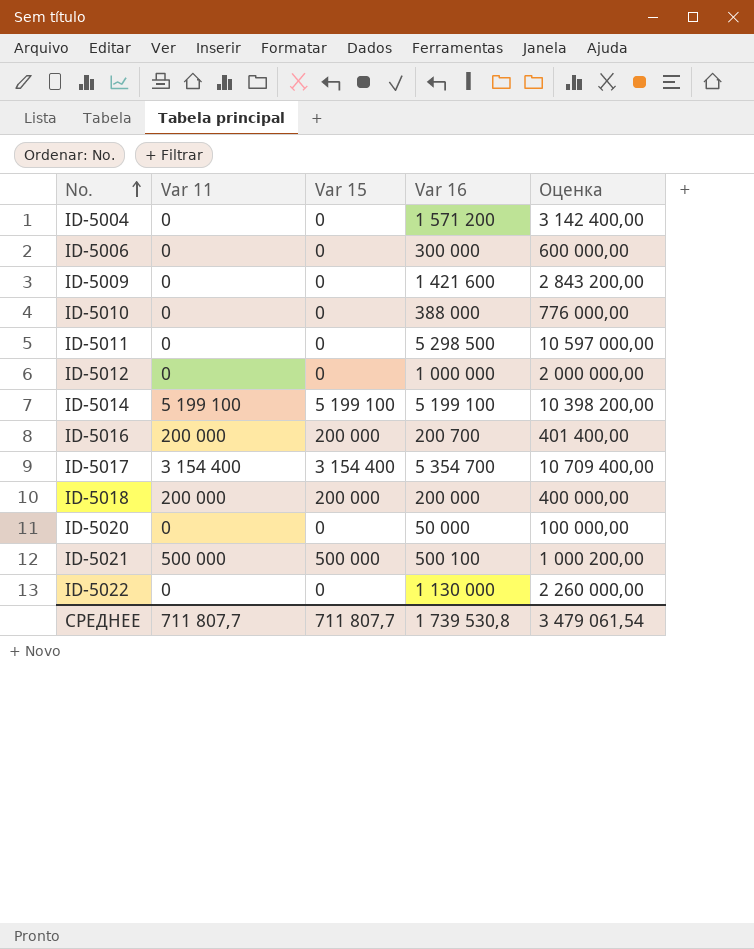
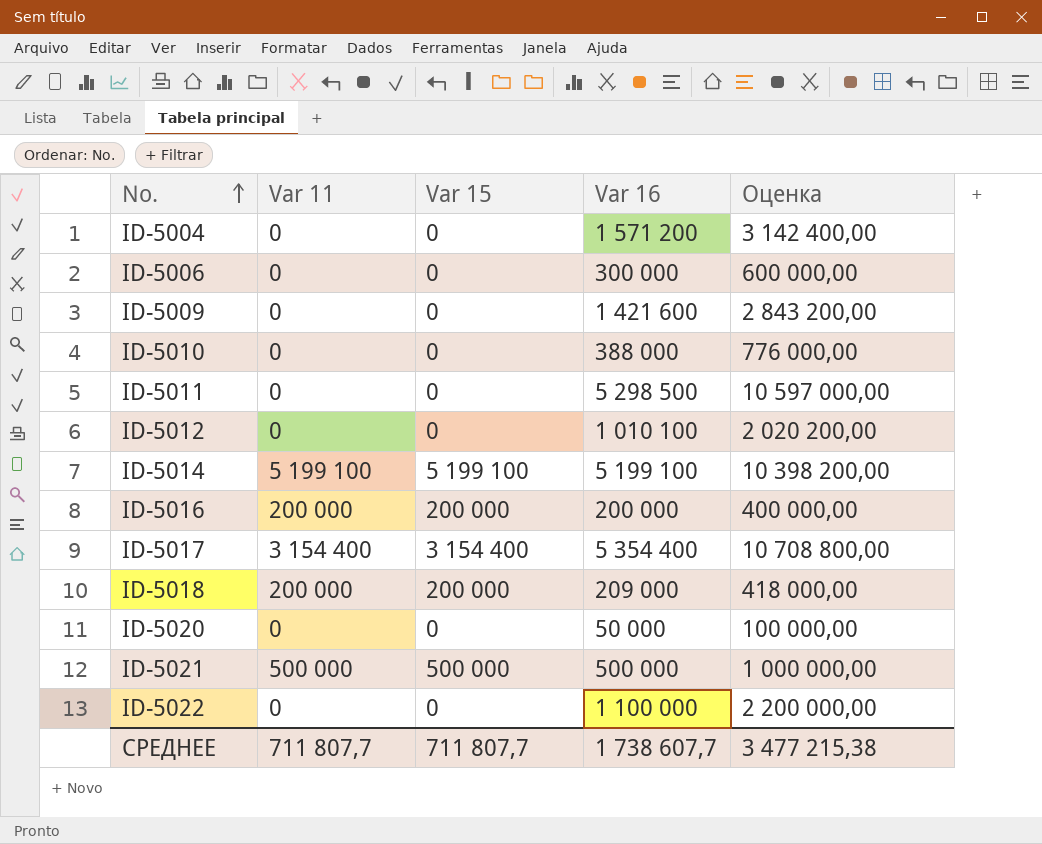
ID-5012 | Var 16: 1 000 000 -> 1 010 100
ID-5012 | Оценка: 2 000 000,00 -> 2 020 200,00
ID-5016 | Var 16: 200 700 -> 200 000
ID-5016 | Оценка: 401 400,00 -> 400 000,00
ID-5017 | Var 16: 5 354 700 -> 5 354 400
ID-5017 | Оценка: 10 709 400,00 -> 10 708 800,00
ID-5018 | Var 16: 200 000 -> 209 000
ID-5018 | Оценка: 400 000,00 -> 418 000,00
ID-5021 | Var 16: 500 100 -> 500 000
ID-5021 | Оценка: 1 000 200,00 -> 1 000 000,00
ID-5022 | Var 16: 1 130 000 -> 1 100 000
ID-5022 | Оценка: 2 260 000,00 -> 2 200 000,00
СРЕДНЕЕ | Var 16: 1 739 530,8 -> 1 738 607,7
СРЕДНЕЕ | Оценка: 3 479 061,54 -> 3 477 215,38

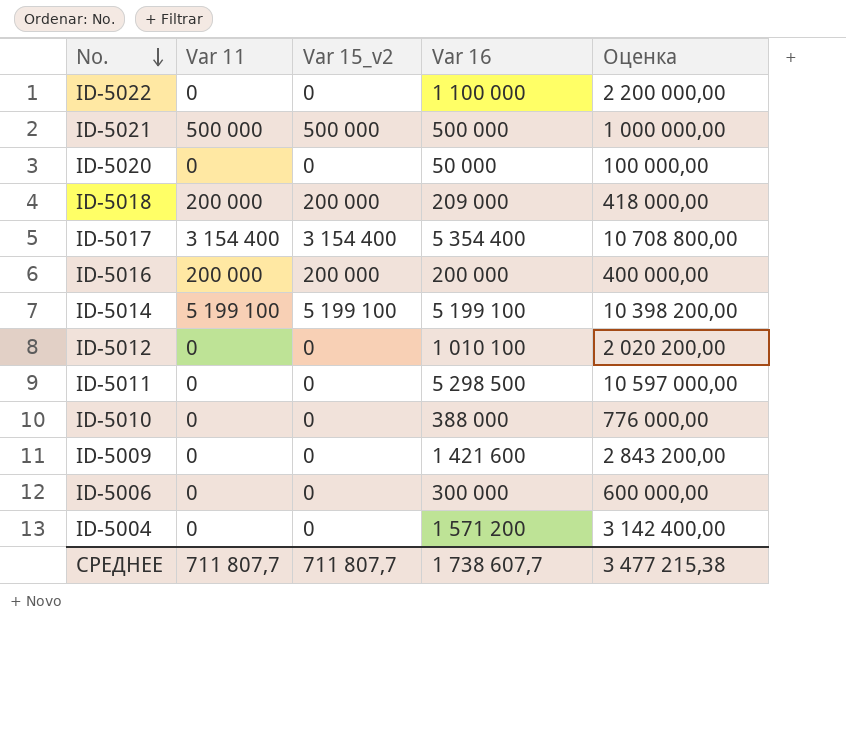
row order: No. ascending -> No. descending
column name: Var 15 -> Var 15_v2

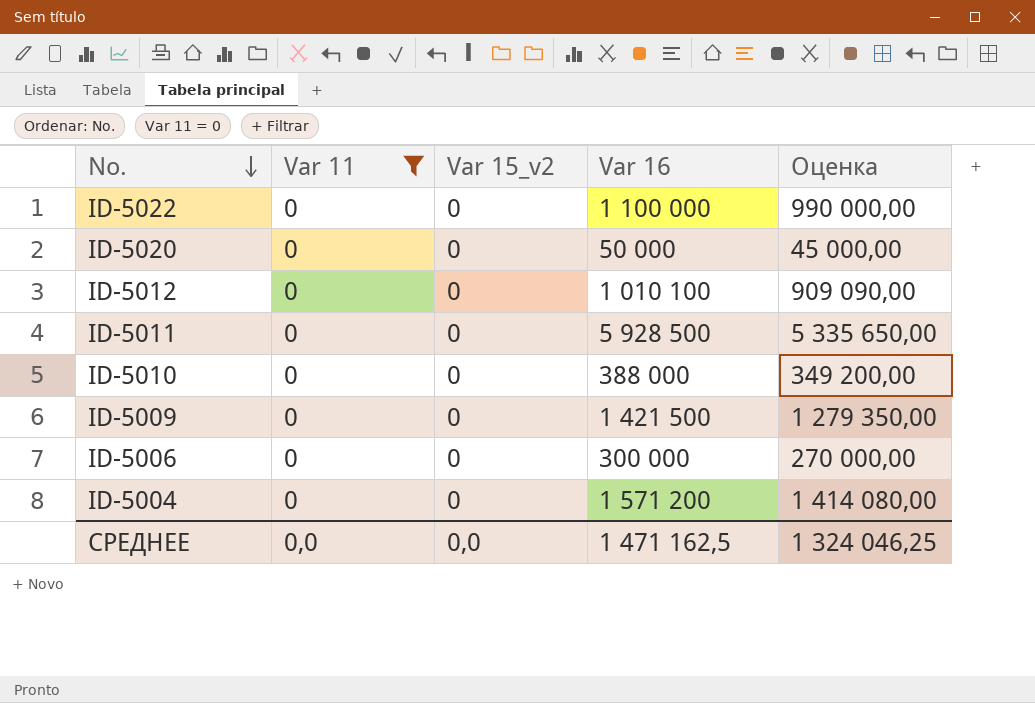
filter: none -> Var 11 = 0
column Оценка | formula: [Var 16] * 2 -> [Var 16] * 0,9
ID-5011 | Var 16: 5 298 500 -> 5 928 500
ID-5009 | Var 16: 1 421 600 -> 1 421 500
СРЕДНЕЕ | Var 11: 711 807,7 -> 0,0
СРЕДНЕЕ | Var 15_v2: 711 807,7 -> 0,0
СРЕДНЕЕ | Var 16: 1 738 607,7 -> 1 471 162,5
СРЕДНЕЕ | Оценка: 3 477 215,38 -> 1 324 046,25

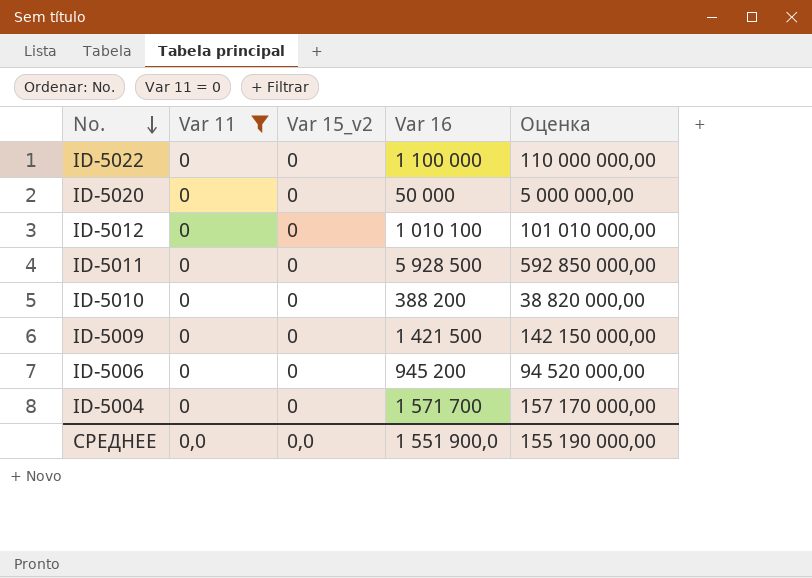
column Оценка | formula: [Var 16] * 0,9 -> [Var 16] * 100
ID-5010 | Var 16: 388 000 -> 388 200
ID-5006 | Var 16: 300 000 -> 945 200
ID-5004 | Var 16: 1 571 200 -> 1 571 700
СРЕДНЕЕ | Var 16: 1 471 162,5 -> 1 551 900,0
СРЕДНЕЕ | Оценка: 1 324 046,25 -> 155 190 000,00

